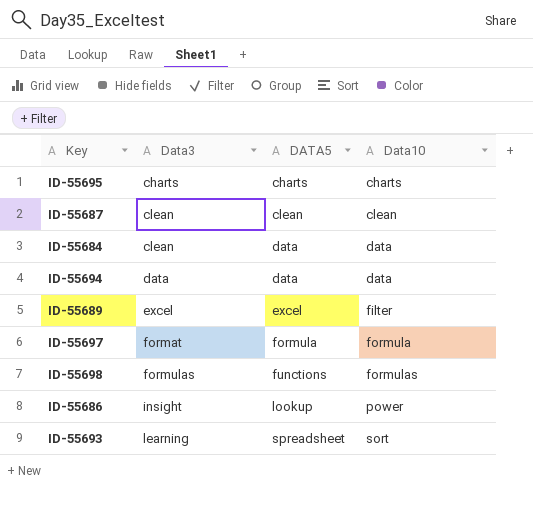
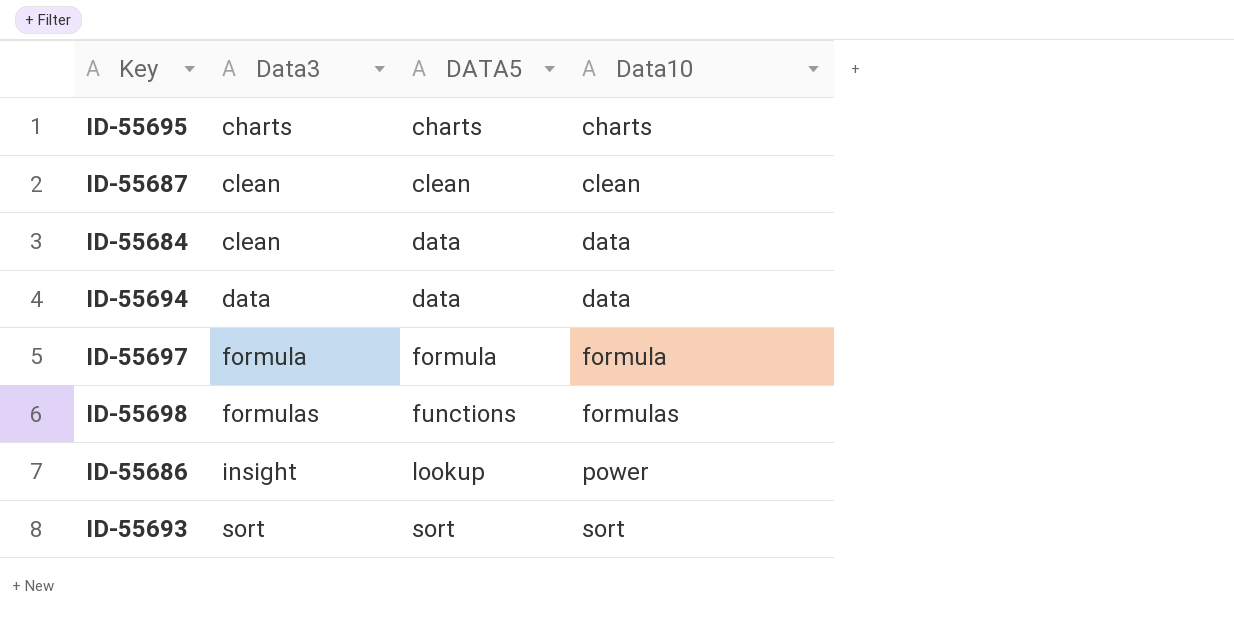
row ID-55689: excel | excel | filter -> none
ID-55697 | Data3: format -> formula
ID-55693 | Data3: learning -> sort
ID-55693 | DATA5: spreadsheet -> sort

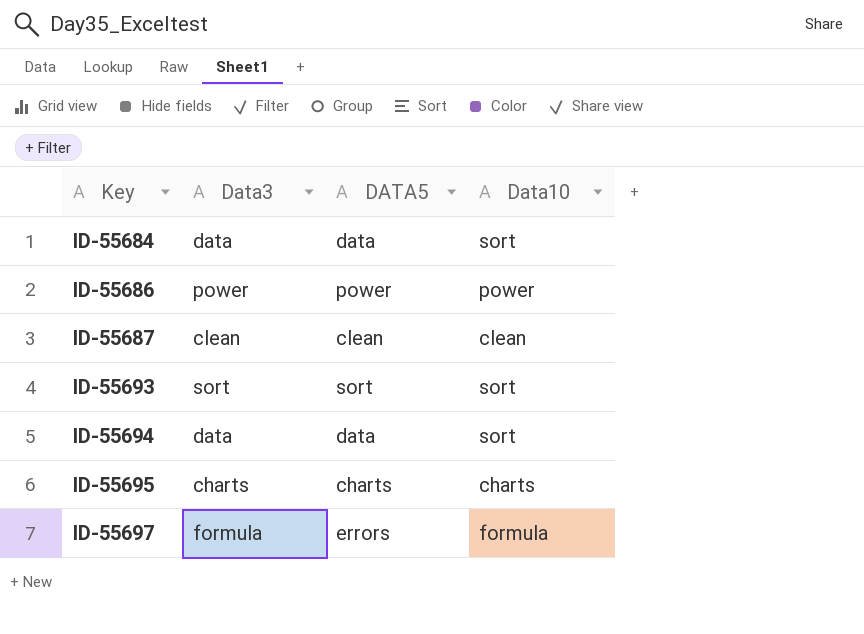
row order: Data3 ascending -> Key ascending
row ID-55698: formulas | functions | formulas -> none
ID-55684 | Data3: clean -> data
ID-55684 | Data10: data -> sort
ID-55686 | Data3: insight -> power
ID-55686 | DATA5: lookup -> power
ID-55694 | Data10: data -> sort
ID-55697 | DATA5: formula -> errors

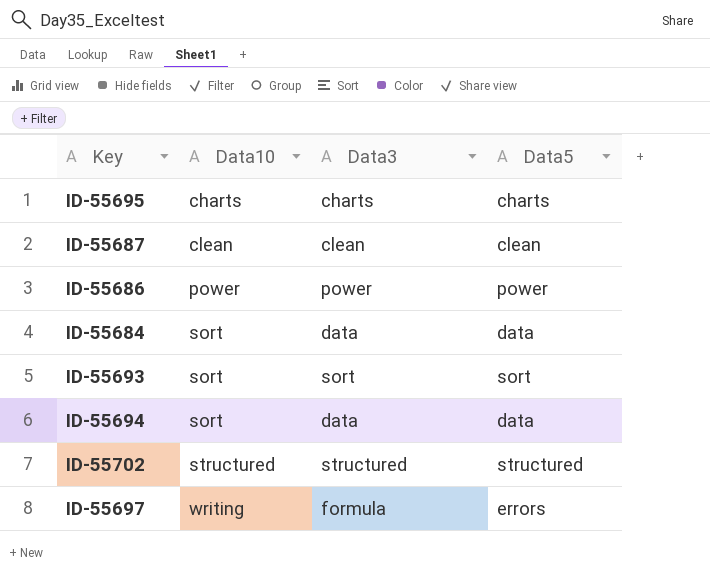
row order: Key ascending -> Data10 ascending
column Data10 | position: 4 -> 2
column name: DATA5 -> Data5
row ID-55702: none -> structured | structured | structured
ID-55697 | Data10: formula -> writing

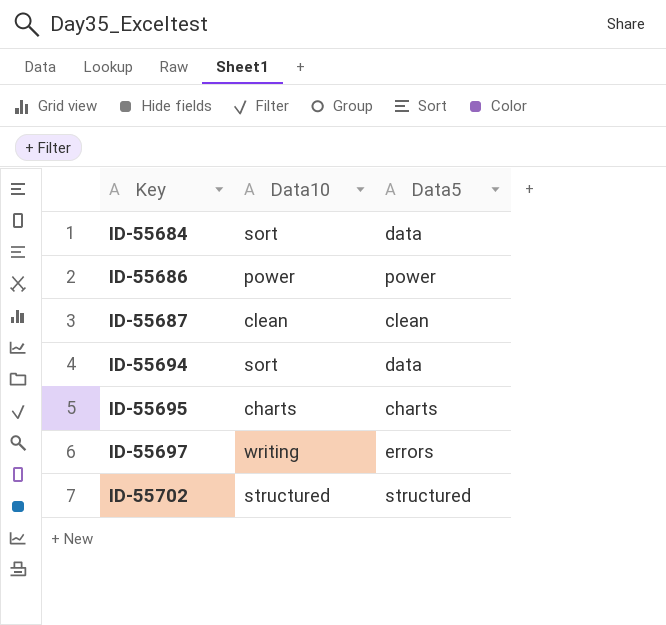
row order: Data10 ascending -> Key ascending
column Data3 | position: 3 -> none
row ID-55693: sort | sort | sort -> none

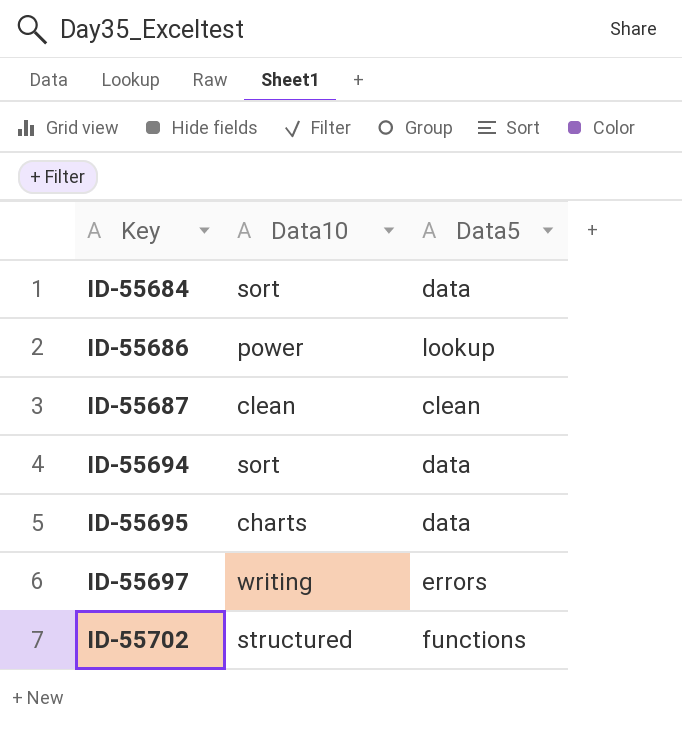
ID-55686 | Data5: power -> lookup
ID-55695 | Data5: charts -> data
ID-55702 | Data5: structured -> functions

